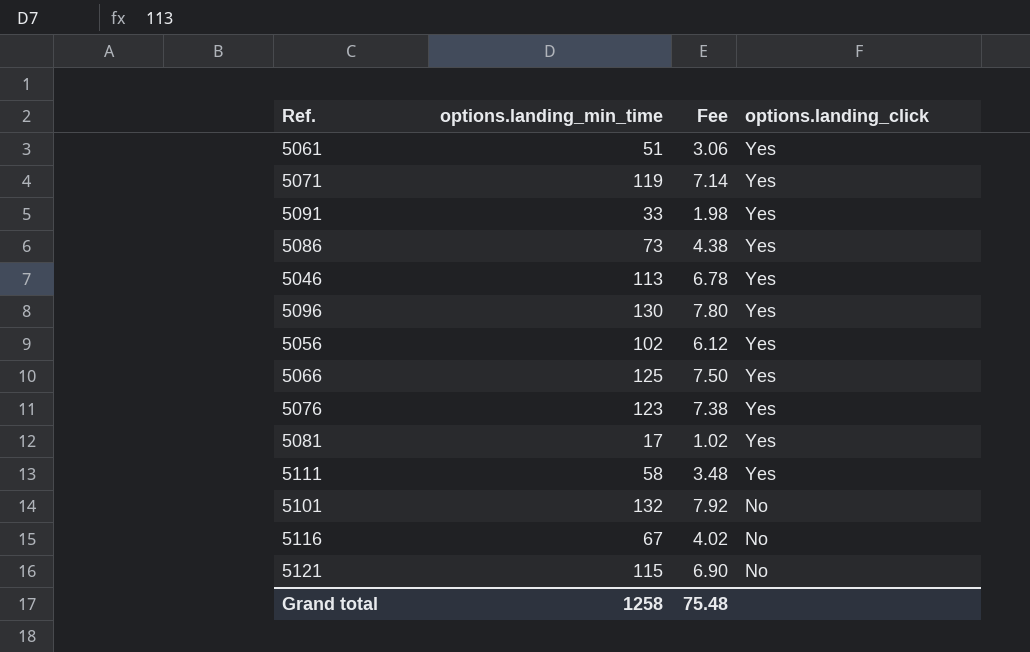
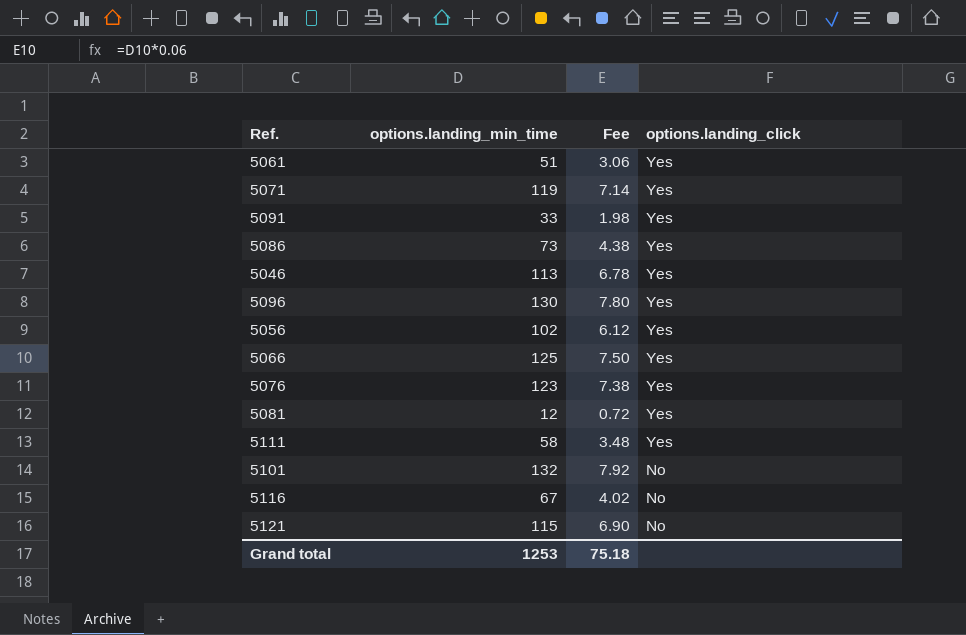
5081 | options.landing_min_time: 17 -> 12
5081 | Fee: 1.02 -> 0.72
Grand total | options.landing_min_time: 1258 -> 1253
Grand total | Fee: 75.48 -> 75.18

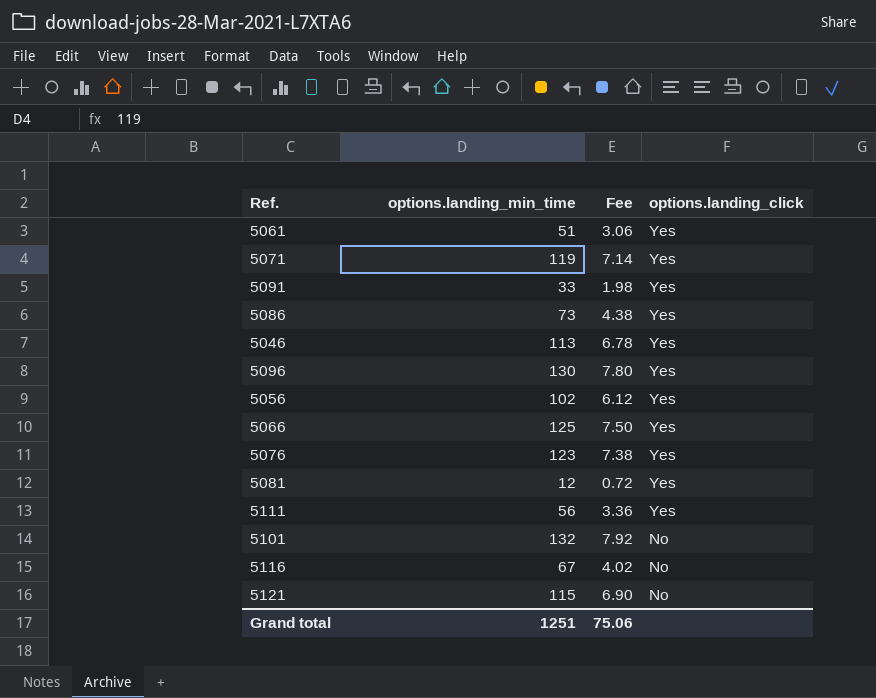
5111 | options.landing_min_time: 58 -> 56
5111 | Fee: 3.48 -> 3.36
Grand total | options.landing_min_time: 1253 -> 1251
Grand total | Fee: 75.18 -> 75.06

